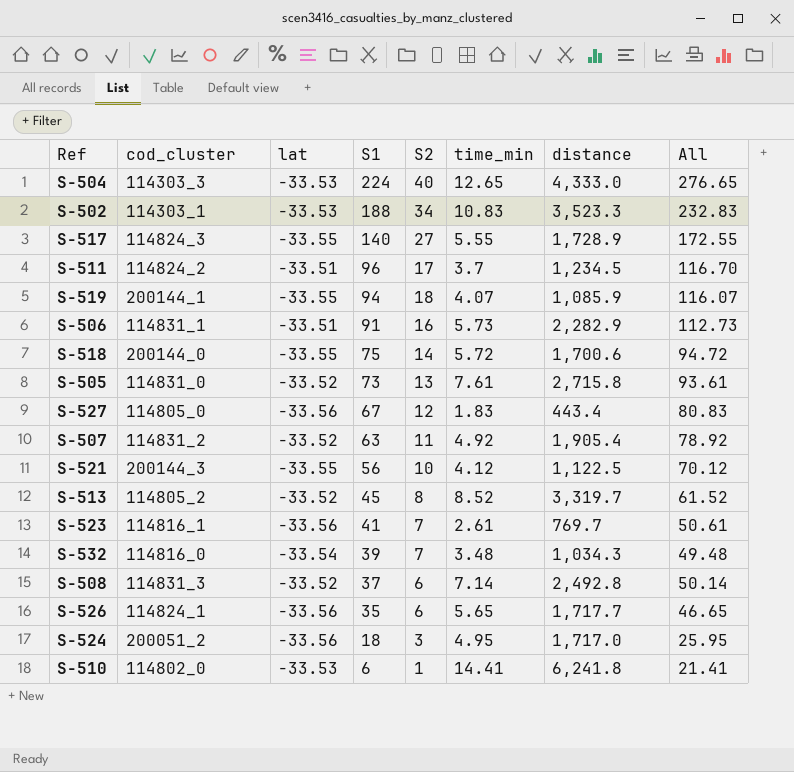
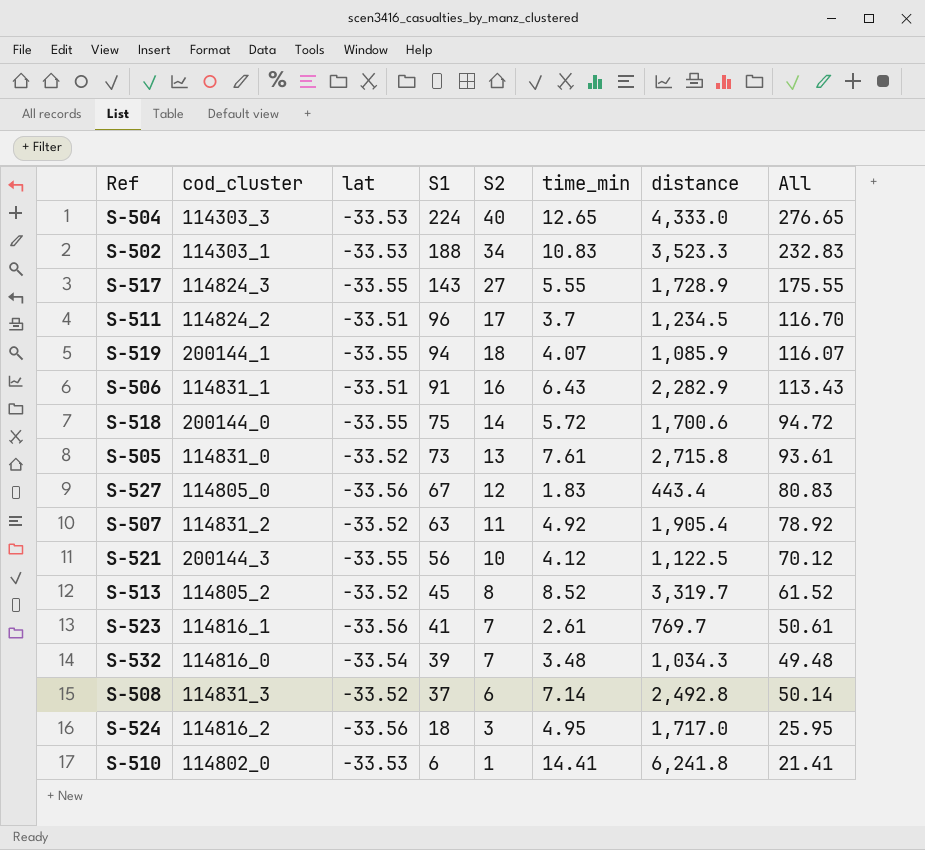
row S-526: 114824_1 | -33.56 | 35 | 6 | 5.65 | 1,717.7 | 46.65 -> none
S-517 | S1: 140 -> 143
S-517 | All: 172.55 -> 175.55
S-506 | time_min: 5.73 -> 6.43
S-506 | All: 112.73 -> 113.43
S-524 | cod_cluster: 200051_2 -> 114816_2

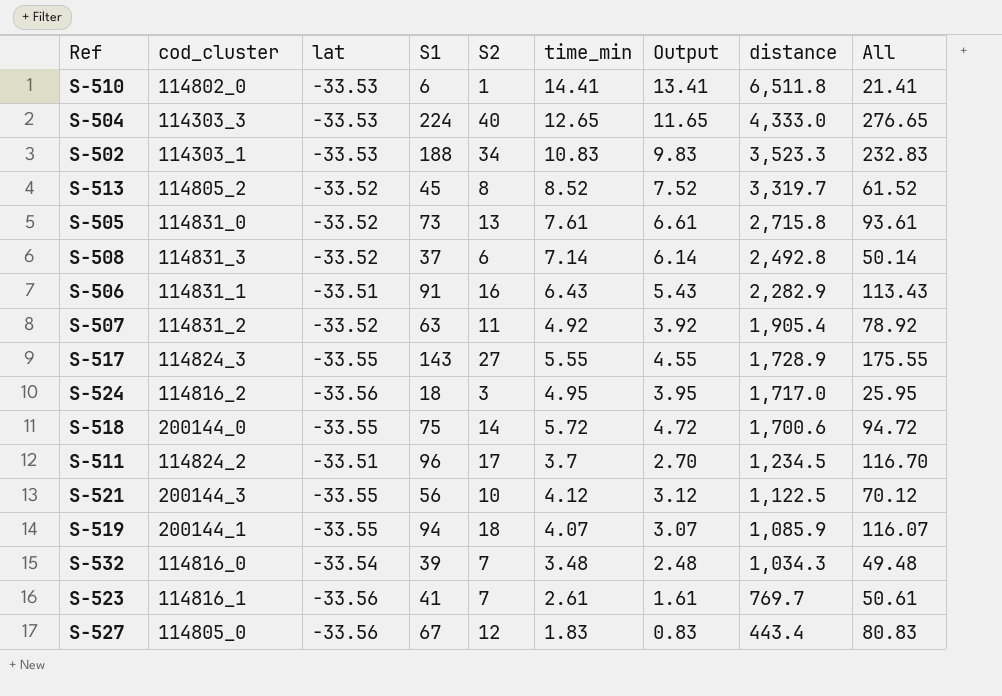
row order: S1 descending -> distance descending
column Output | formula: none -> [time_min] - 1
S-510 | distance: 6,241.8 -> 6,511.8

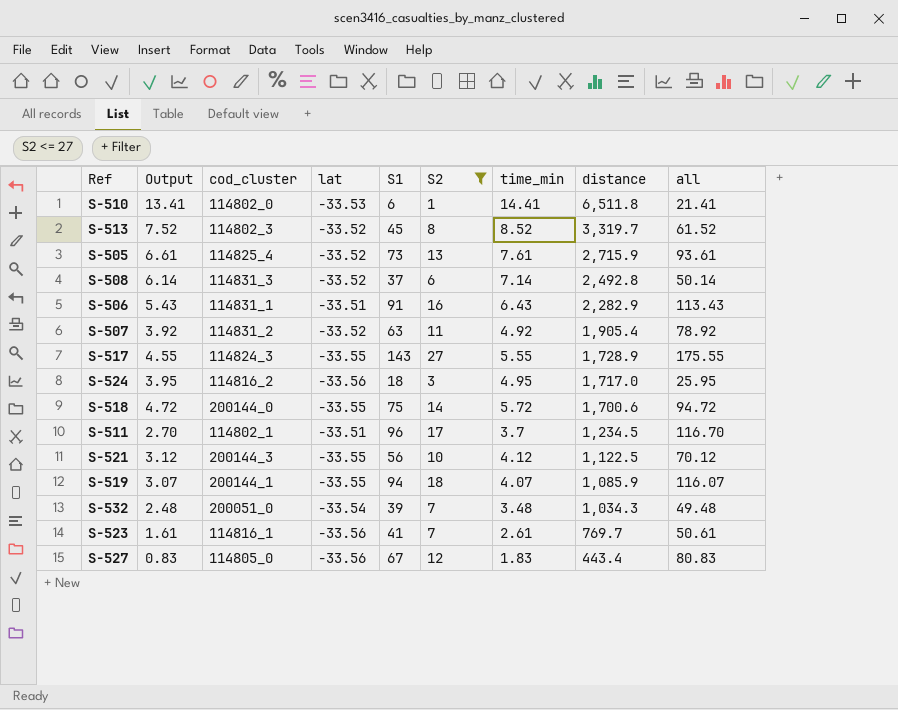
filter: none -> S2 <= 27
column Output | position: 7 -> 2
column name: All -> all
S-513 | cod_cluster: 114805_2 -> 114802_3
S-505 | cod_cluster: 114831_0 -> 114825_4
S-505 | distance: 2,715.8 -> 2,715.9
S-511 | cod_cluster: 114824_2 -> 114802_1
S-532 | cod_cluster: 114816_0 -> 200051_0

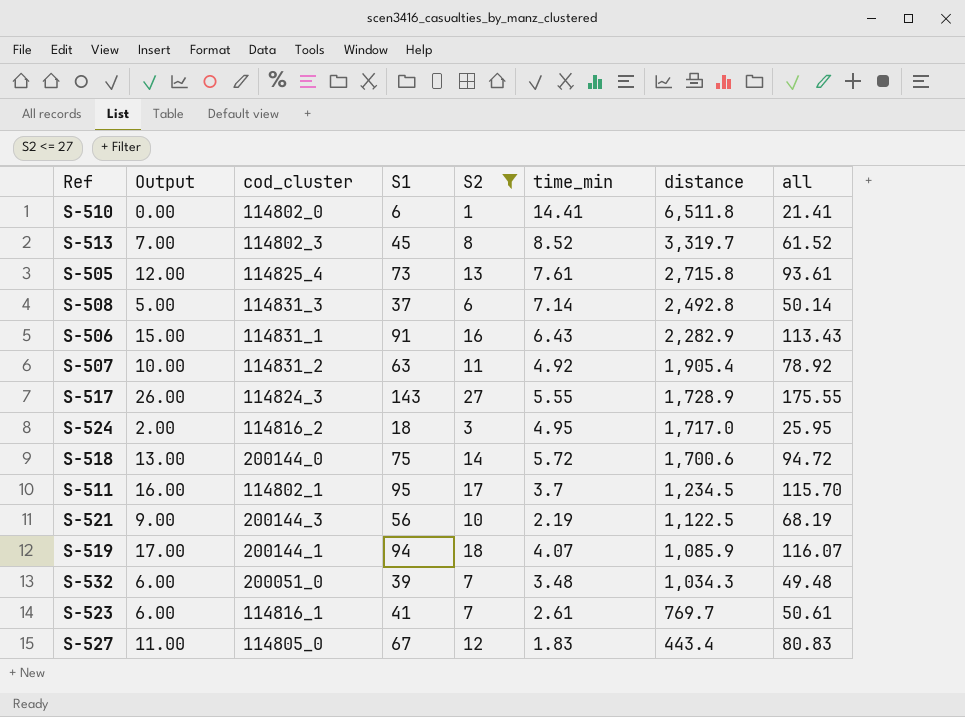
column lat | position: 4 -> none
column Output | formula: [time_min] - 1 -> [S2] - 1
S-505 | distance: 2,715.9 -> 2,715.8
S-511 | S1: 96 -> 95
S-511 | all: 116.70 -> 115.70
S-521 | time_min: 4.12 -> 2.19
S-521 | all: 70.12 -> 68.19

